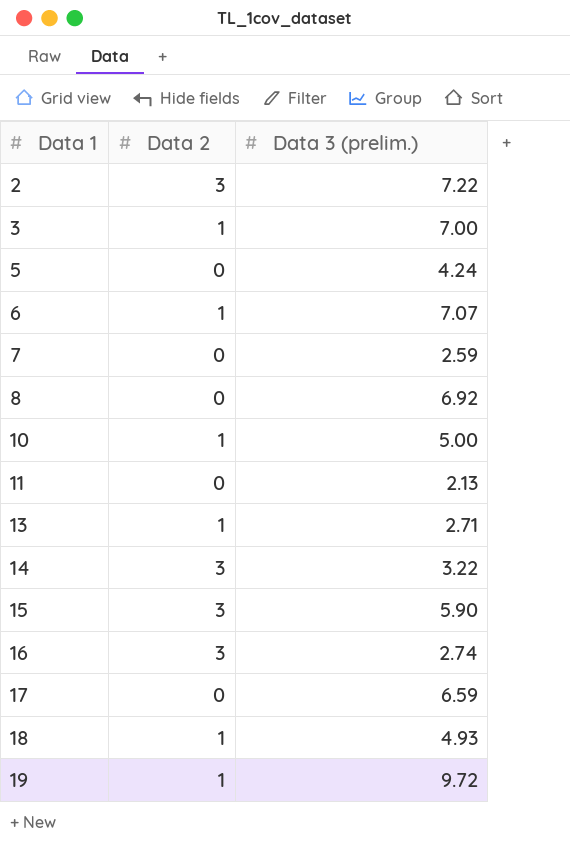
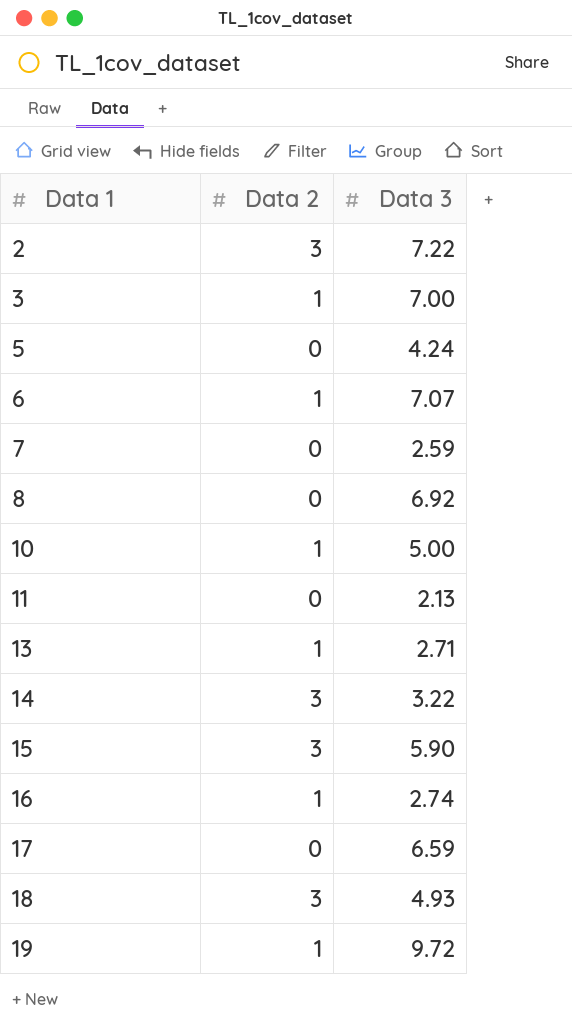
column name: Data 3 (prelim.) -> Data 3
16 | Data 2: 3 -> 1
18 | Data 2: 1 -> 3

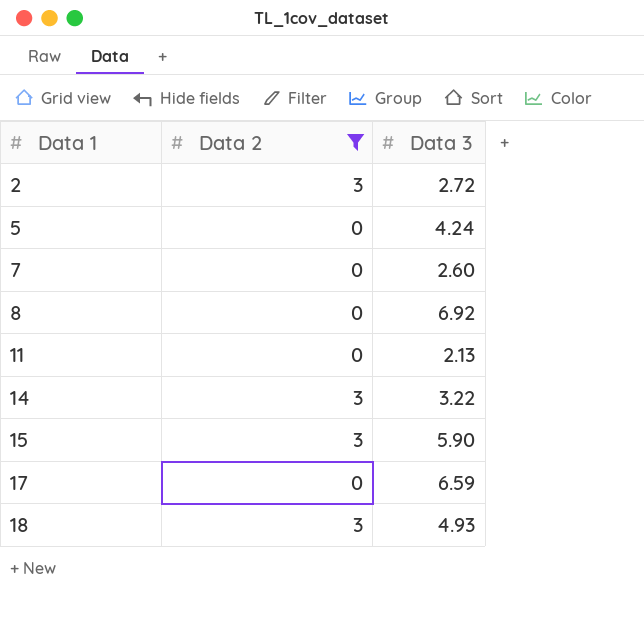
filter: none -> Data 2 != 1
2 | Data 3: 7.22 -> 2.72
7 | Data 3: 2.59 -> 2.60

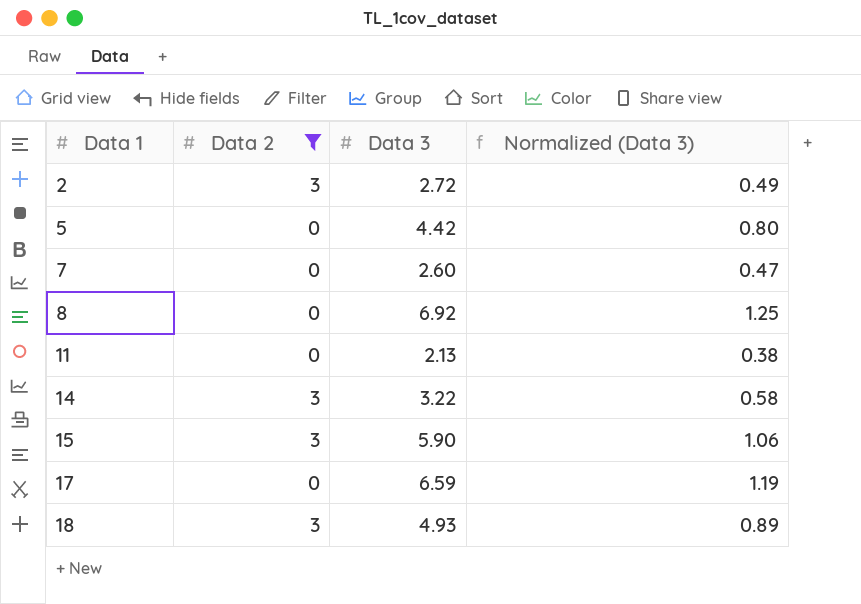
column Normalized (Data 3) | formula: none -> [Data 3] * 0.18
5 | Data 3: 4.24 -> 4.42

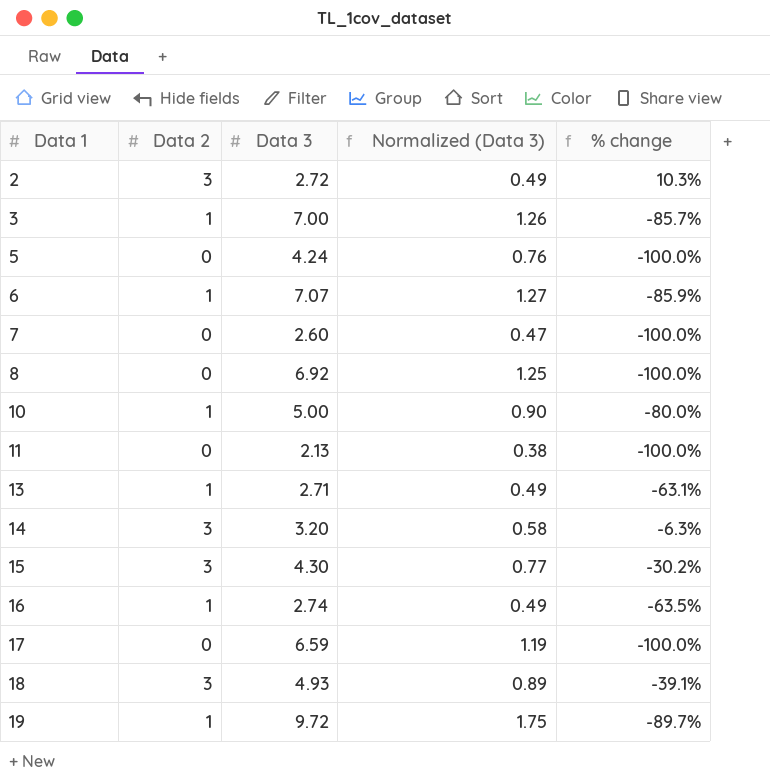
filter: Data 2 != 1 -> none
column % change | formula: none -> ([Data 2] - [Data 3]) / [Data 3]
5 | Data 3: 4.42 -> 4.24
5 | Normalized (Data 3): 0.80 -> 0.76
14 | Data 3: 3.22 -> 3.20
15 | Data 3: 5.90 -> 4.30
15 | Normalized (Data 3): 1.06 -> 0.77

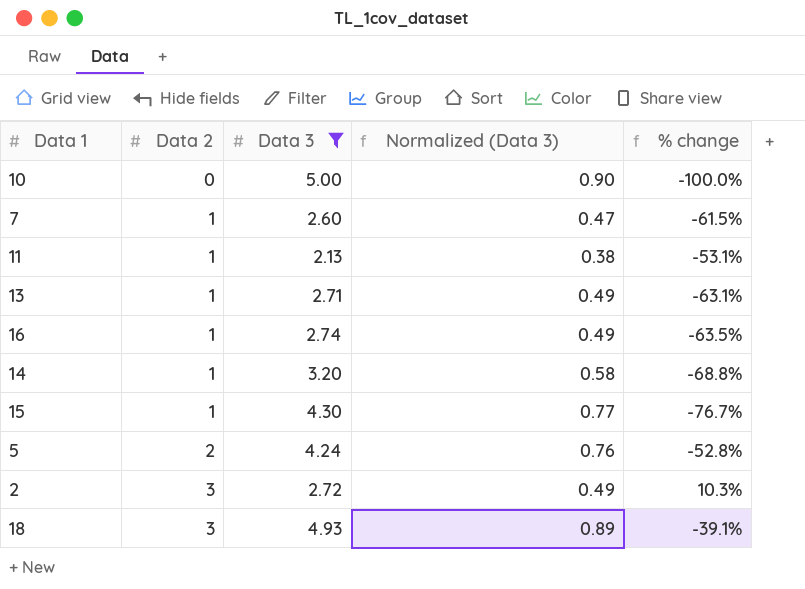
filter: none -> Data 3 <= 5.00
row order: Data 1 ascending -> Data 2 ascending
10 | Data 2: 1 -> 0
10 | % change: -80.0% -> -100.0%
7 | Data 2: 0 -> 1
7 | % change: -100.0% -> -61.5%
11 | Data 2: 0 -> 1
11 | % change: -100.0% -> -53.1%
14 | Data 2: 3 -> 1
14 | % change: -6.3% -> -68.8%
15 | Data 2: 3 -> 1
15 | % change: -30.2% -> -76.7%
5 | Data 2: 0 -> 2
5 | % change: -100.0% -> -52.8%

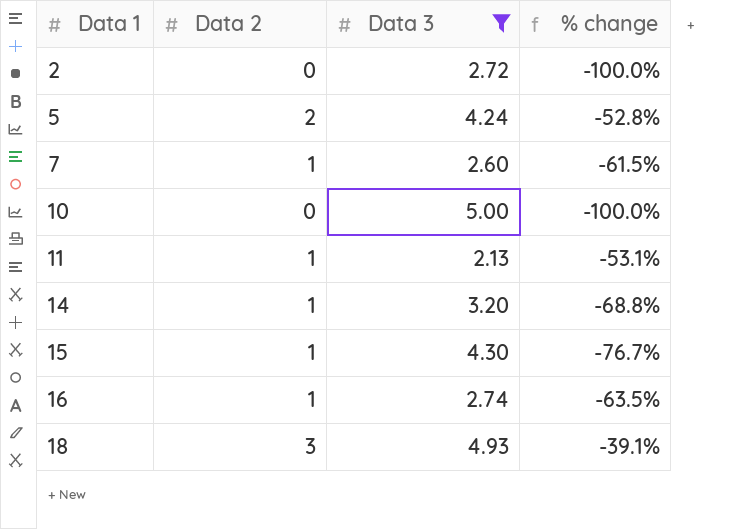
row order: Data 2 ascending -> Data 1 ascending
column Normalized (Data 3) | formula: [Data 3] * 0.18 -> none
row 13: 1 | 2.71 | 0.49 | -63.1% -> none
2 | Data 2: 3 -> 0
2 | % change: 10.3% -> -100.0%

